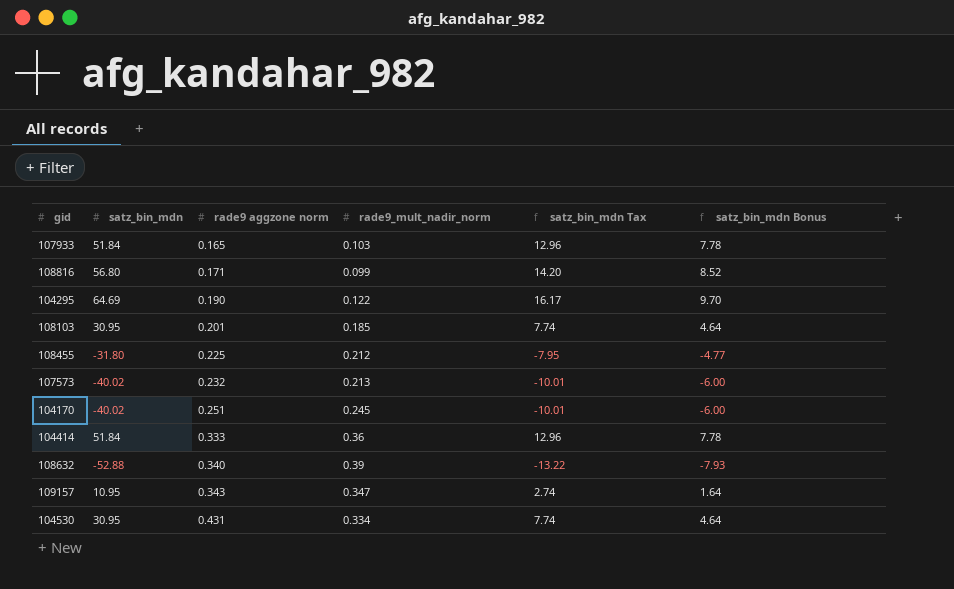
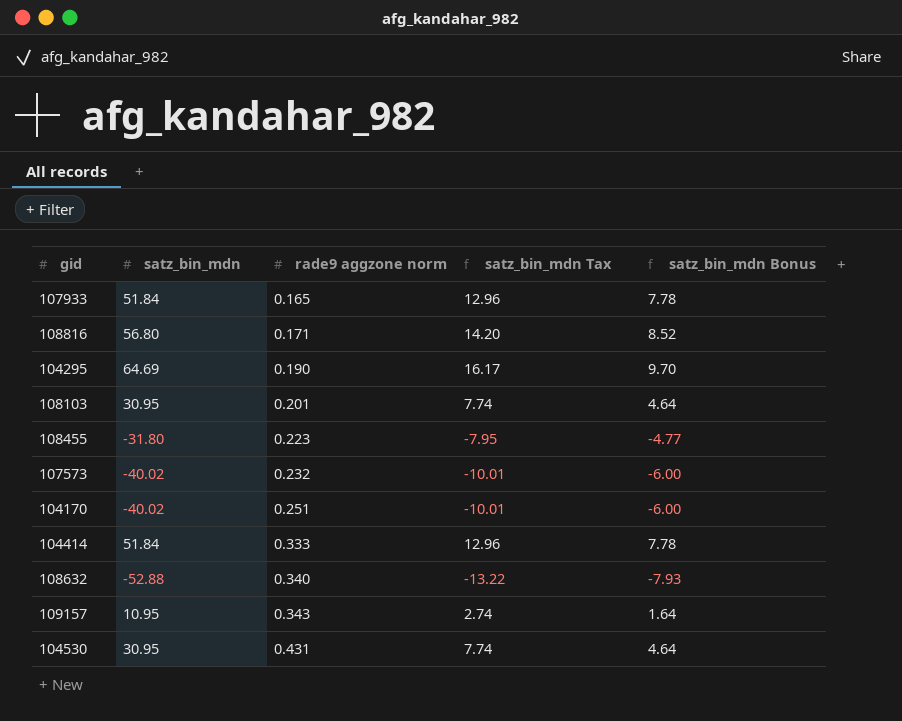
column rade9_mult_nadir_norm | position: 4 -> none
108455 | rade9 aggzone norm: 0.225 -> 0.223

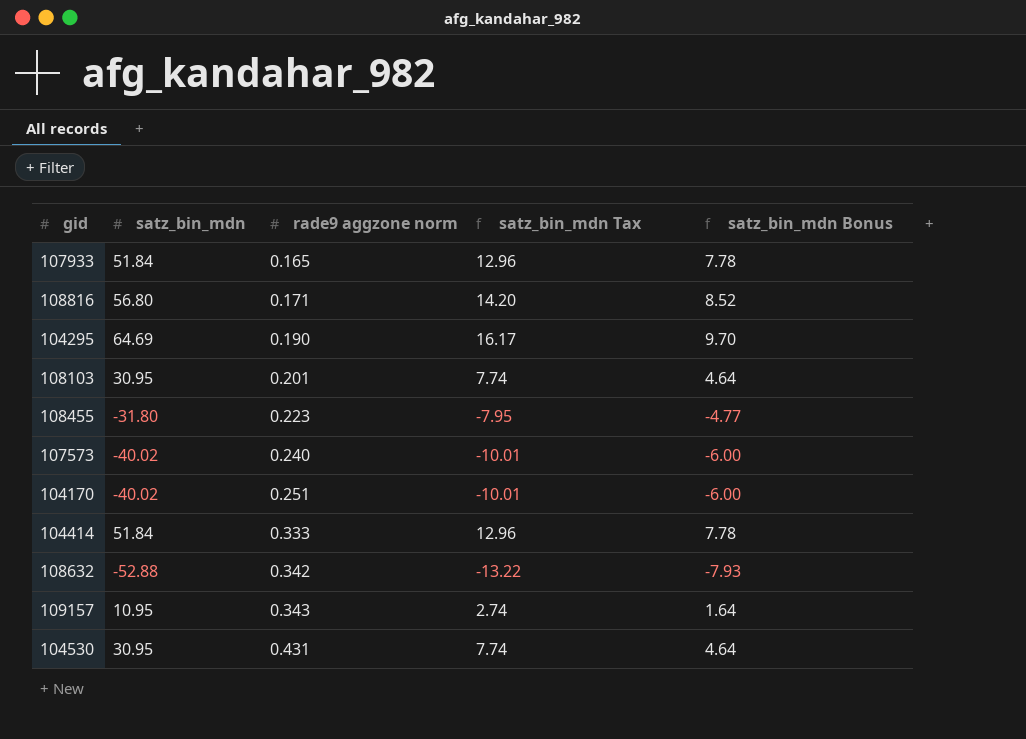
107573 | rade9 aggzone norm: 0.232 -> 0.240
108632 | rade9 aggzone norm: 0.340 -> 0.342

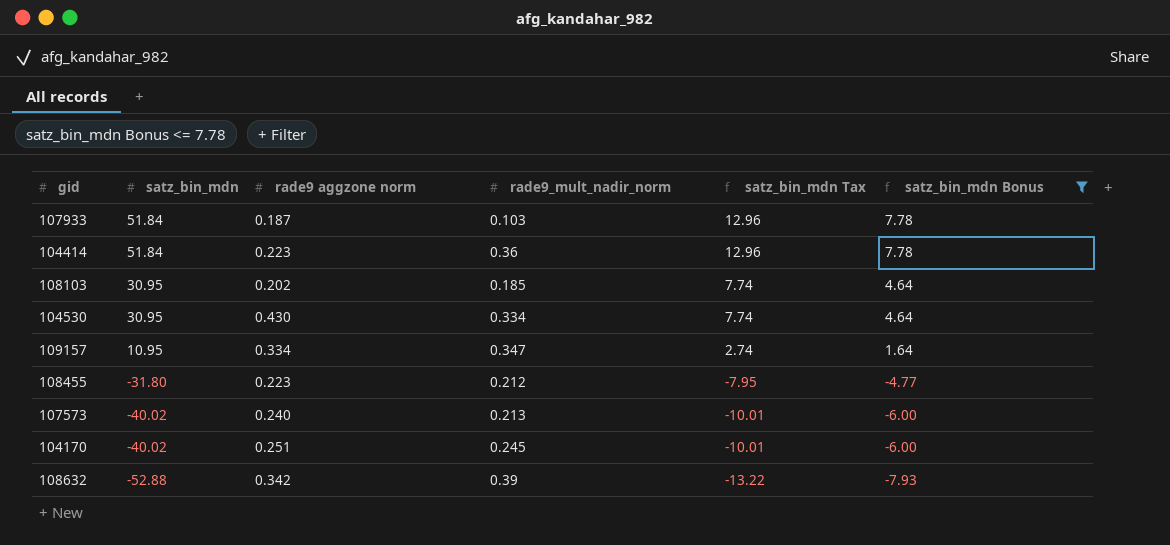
filter: none -> satz_bin_mdn Bonus <= 7.78
row order: rade9 aggzone norm ascending -> satz_bin_mdn descending
column rade9_mult_nadir_norm | position: none -> 4
107933 | rade9 aggzone norm: 0.165 -> 0.187
104414 | rade9 aggzone norm: 0.333 -> 0.223
108103 | rade9 aggzone norm: 0.201 -> 0.202
104530 | rade9 aggzone norm: 0.431 -> 0.430
109157 | rade9 aggzone norm: 0.343 -> 0.334

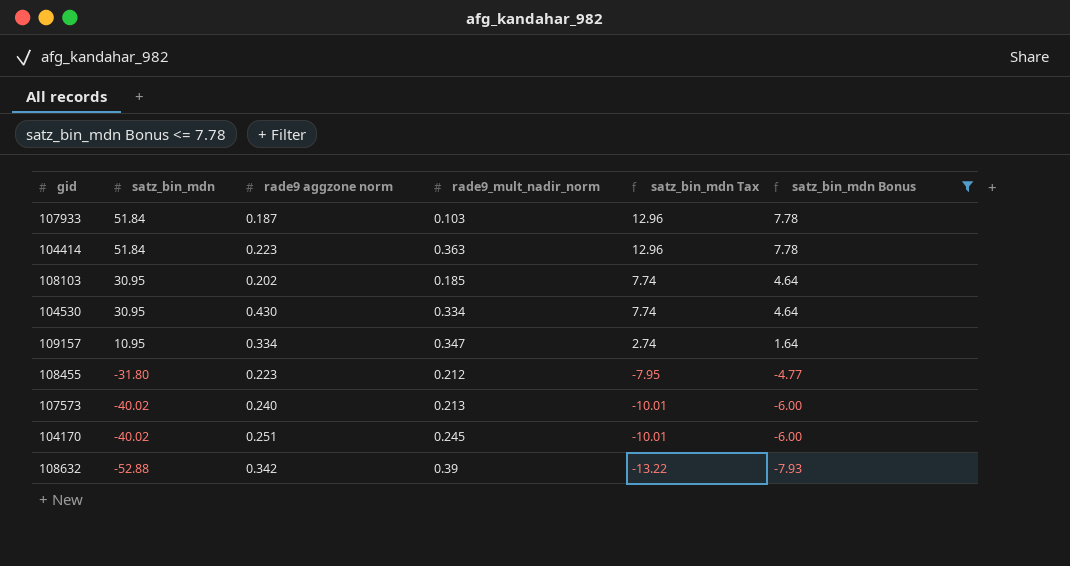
104414 | rade9_mult_nadir_norm: 0.36 -> 0.363

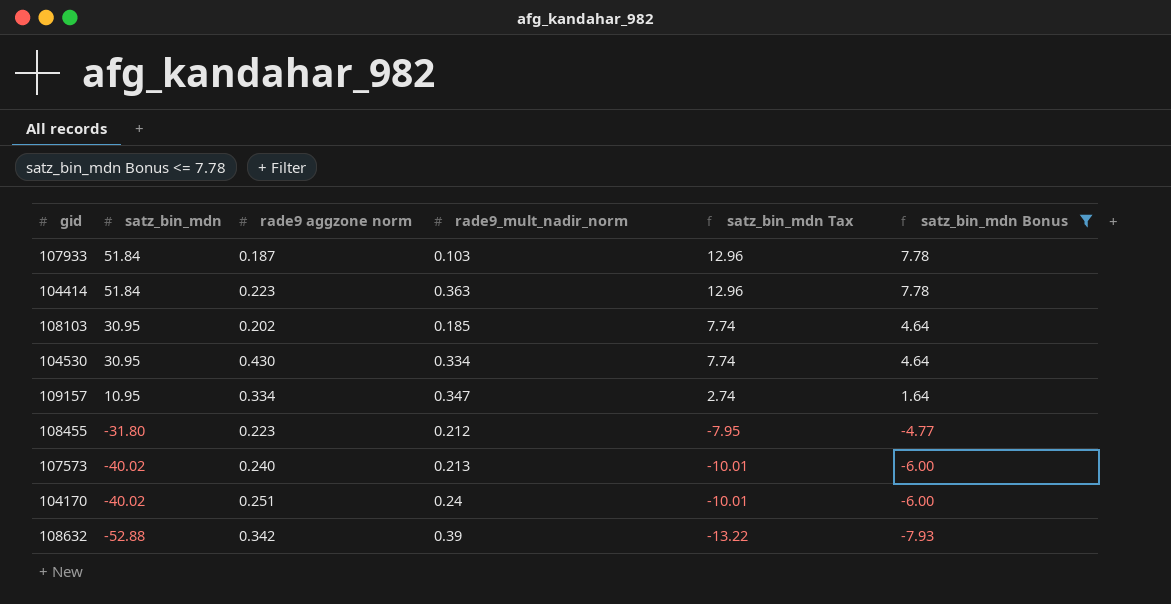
104170 | rade9_mult_nadir_norm: 0.245 -> 0.24

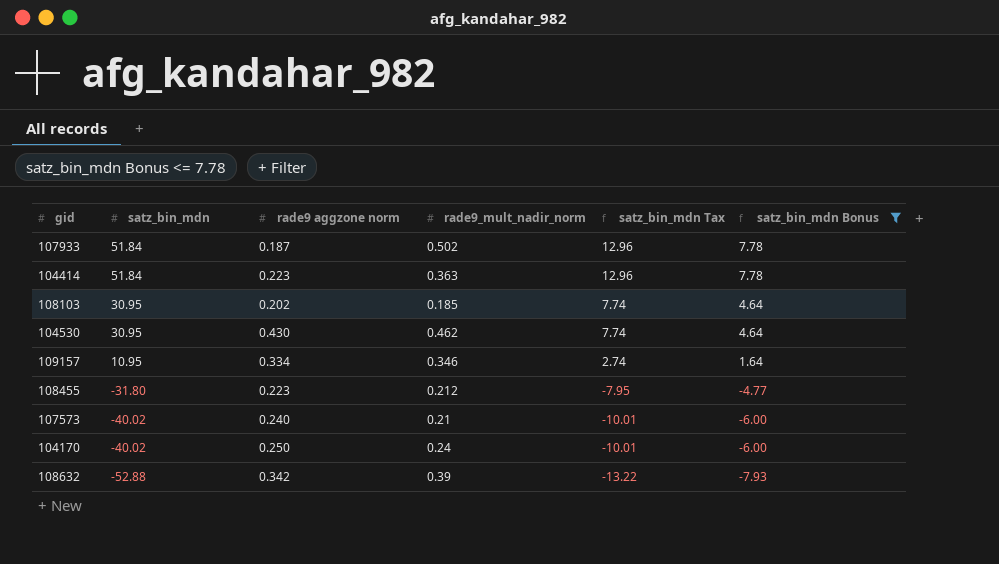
107933 | rade9_mult_nadir_norm: 0.103 -> 0.502
104530 | rade9_mult_nadir_norm: 0.334 -> 0.462
109157 | rade9_mult_nadir_norm: 0.347 -> 0.346
107573 | rade9_mult_nadir_norm: 0.213 -> 0.21
104170 | rade9 aggzone norm: 0.251 -> 0.250

